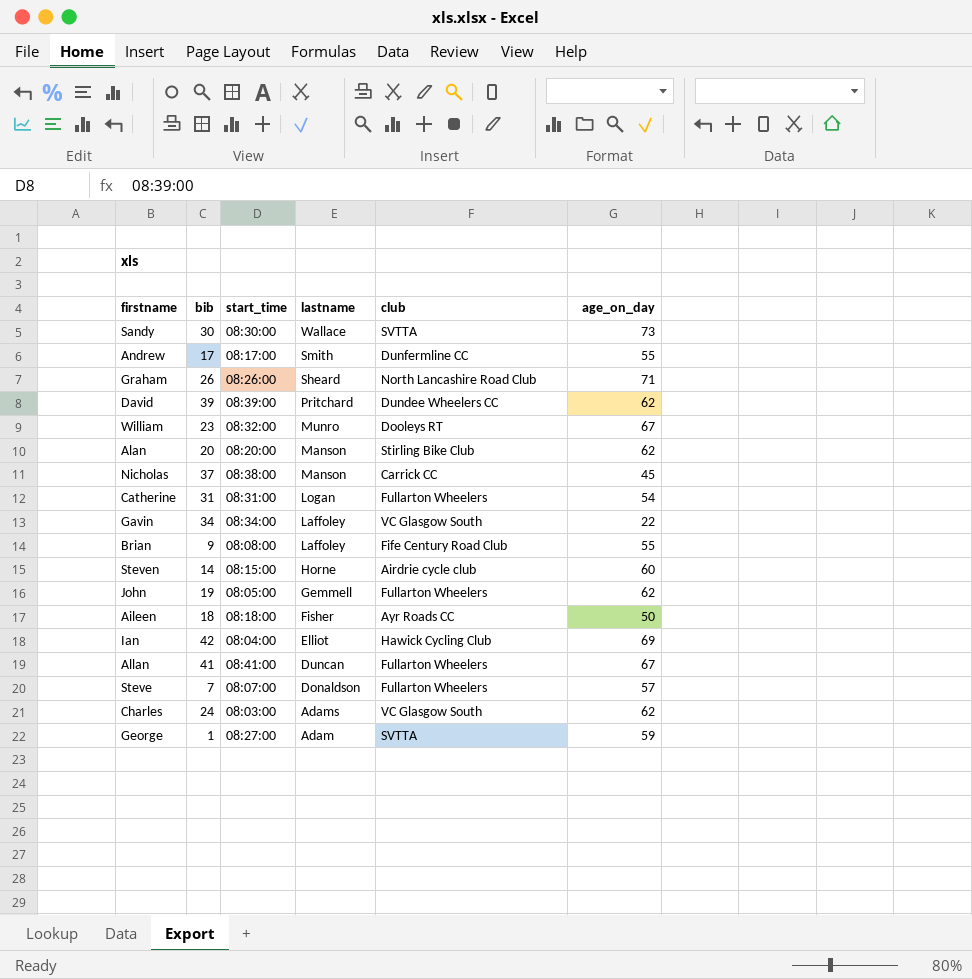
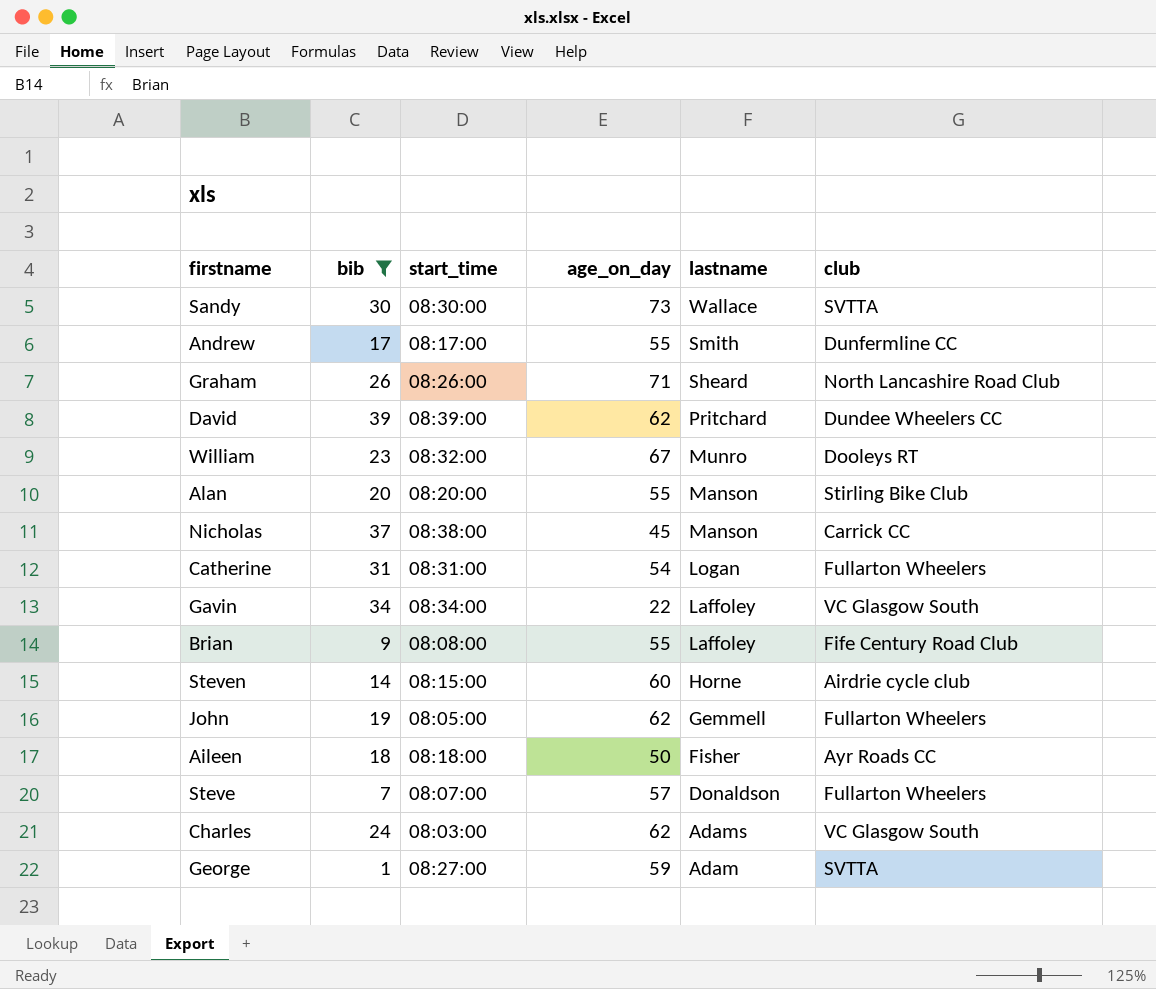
filter: none -> bib <= 39
column age_on_day | position: 6 -> 4
Alan | age_on_day: 62 -> 55

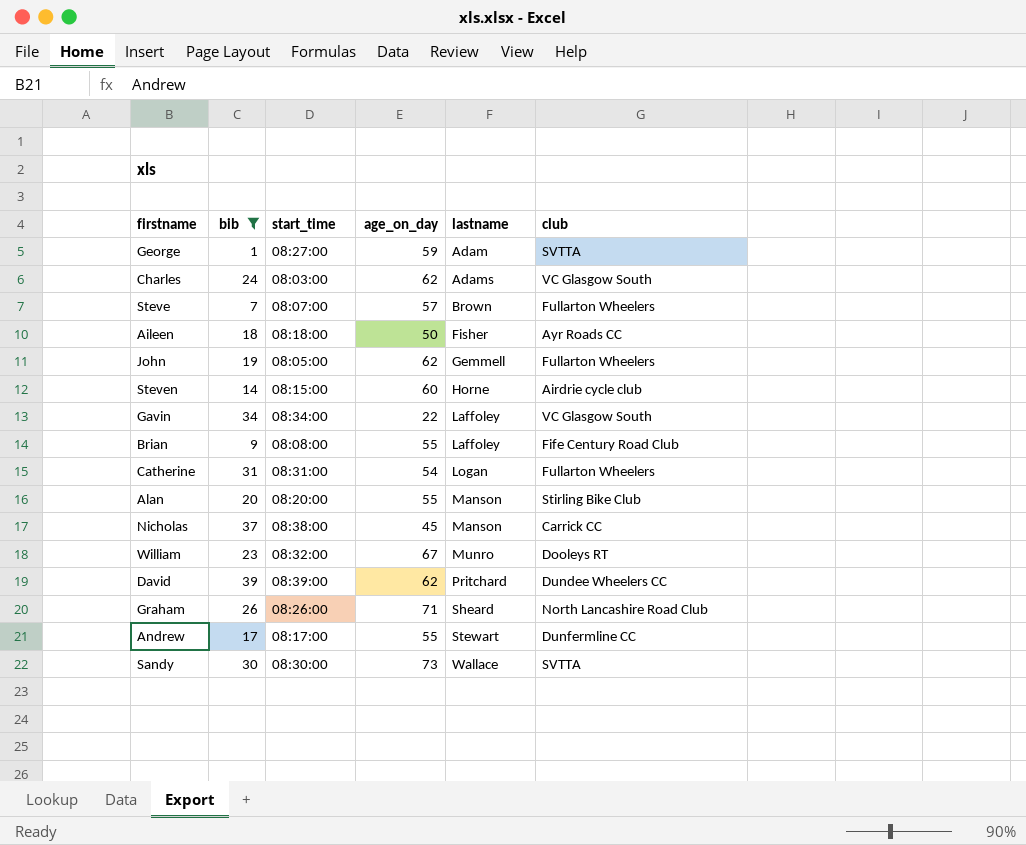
row order: lastname descending -> lastname ascending
Steve | lastname: Donaldson -> Brown
Andrew | lastname: Smith -> Stewart

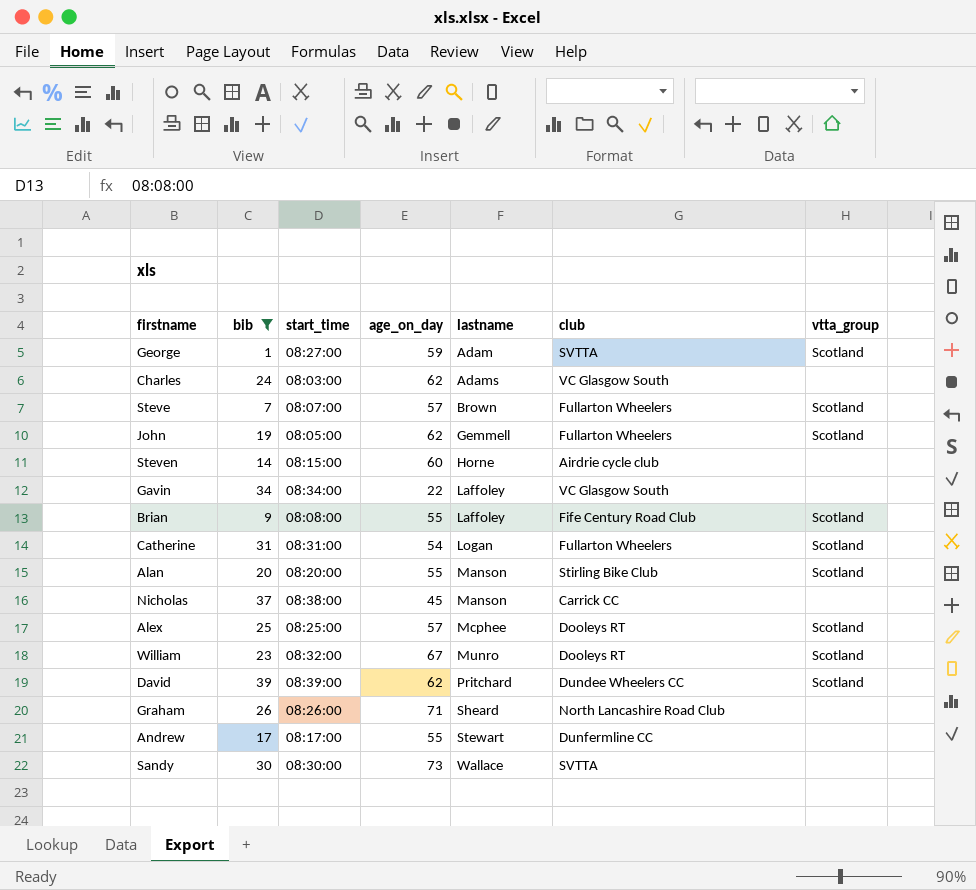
column vtta_group | position: none -> 7
row Aileen: 18 | 08:18:00 | 50 | Fisher | Ayr Roads CC -> none
row Alex: none -> 25 | 08:25:00 | 57 | Mcphee | Dooleys RT | Scotland

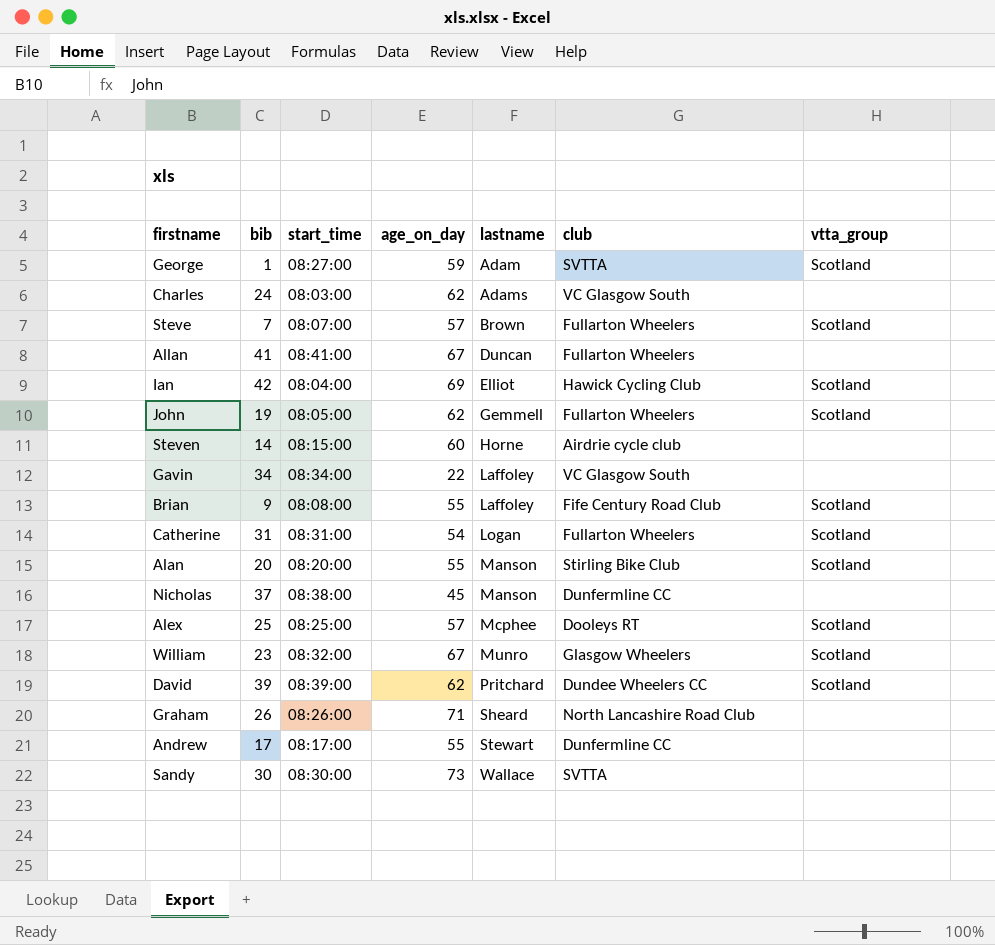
filter: bib <= 39 -> none
Nicholas | club: Carrick CC -> Dunfermline CC
William | club: Dooleys RT -> Glasgow Wheelers

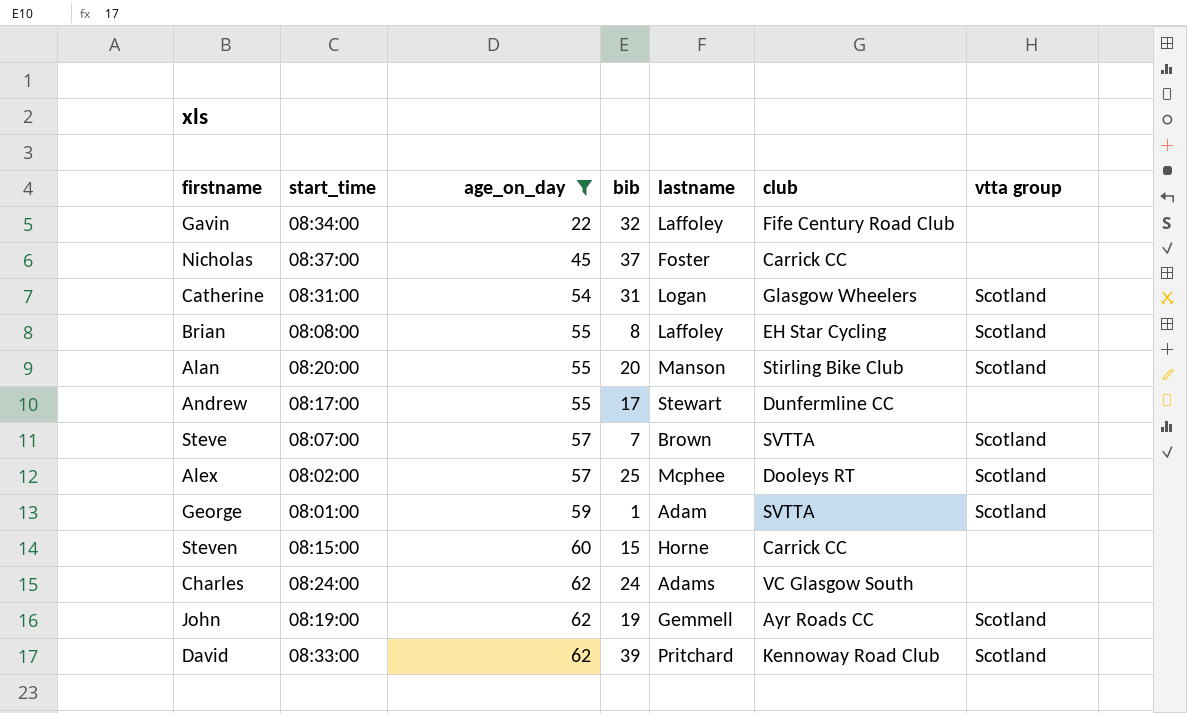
filter: none -> age_on_day <= 62
row order: lastname ascending -> age_on_day ascending
column bib | position: 2 -> 4
column name: vtta_group -> vtta group
Gavin | bib: 34 -> 32
Gavin | club: VC Glasgow South -> Fife Century Road Club
Nicholas | start_time: 08:38:00 -> 08:37:00
Nicholas | lastname: Manson -> Foster
Nicholas | club: Dunfermline CC -> Carrick CC
Catherine | club: Fullarton Wheelers -> Glasgow Wheelers
Brian | bib: 9 -> 8
Brian | club: Fife Century Road Club -> EH Star Cycling
Steve | club: Fullarton Wheelers -> SVTTA
Alex | start_time: 08:25:00 -> 08:02:00
George | start_time: 08:27:00 -> 08:01:00
Steven | bib: 14 -> 15
Steven | club: Airdrie cycle club -> Carrick CC
Charles | start_time: 08:03:00 -> 08:24:00
John | start_time: 08:05:00 -> 08:19:00
John | club: Fullarton Wheelers -> Ayr Roads CC
David | start_time: 08:39:00 -> 08:33:00
David | club: Dundee Wheelers CC -> Kennoway Road Club

